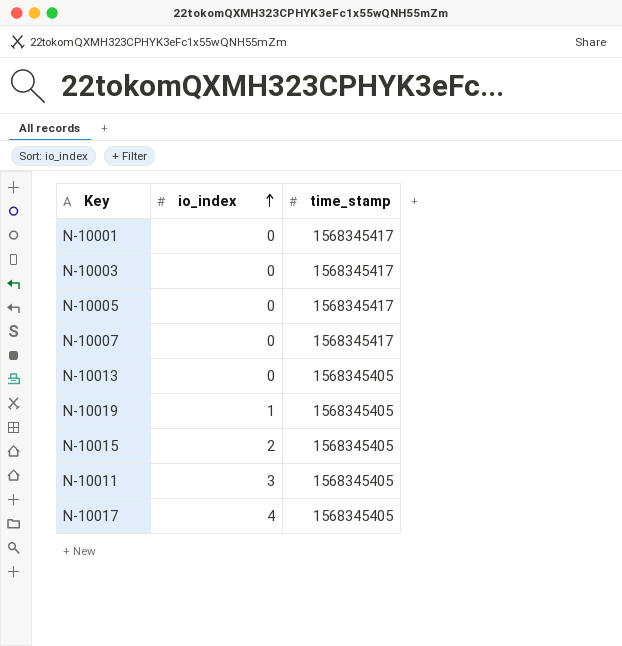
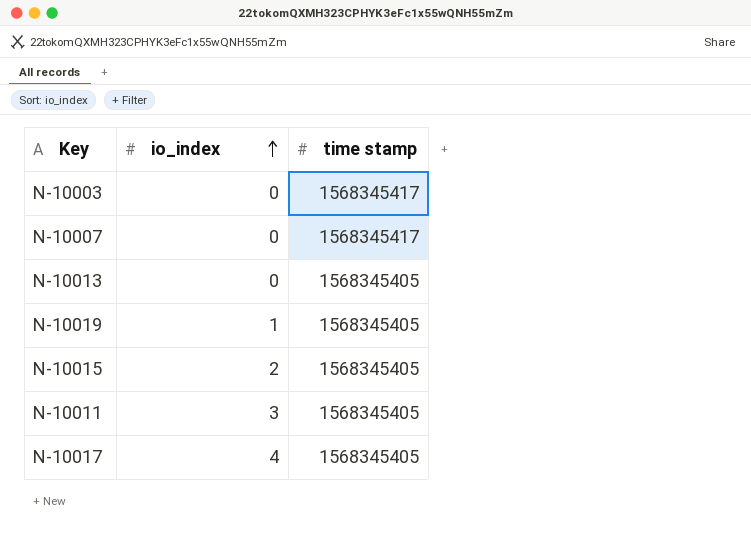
column name: time_stamp -> time stamp
row N-10001: 0 | 1568345417 -> none
row N-10005: 0 | 1568345417 -> none

